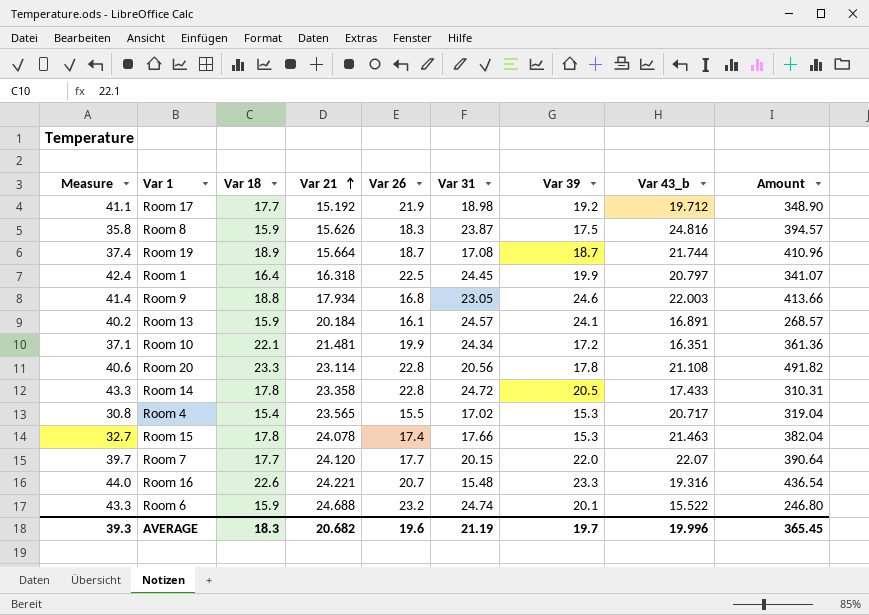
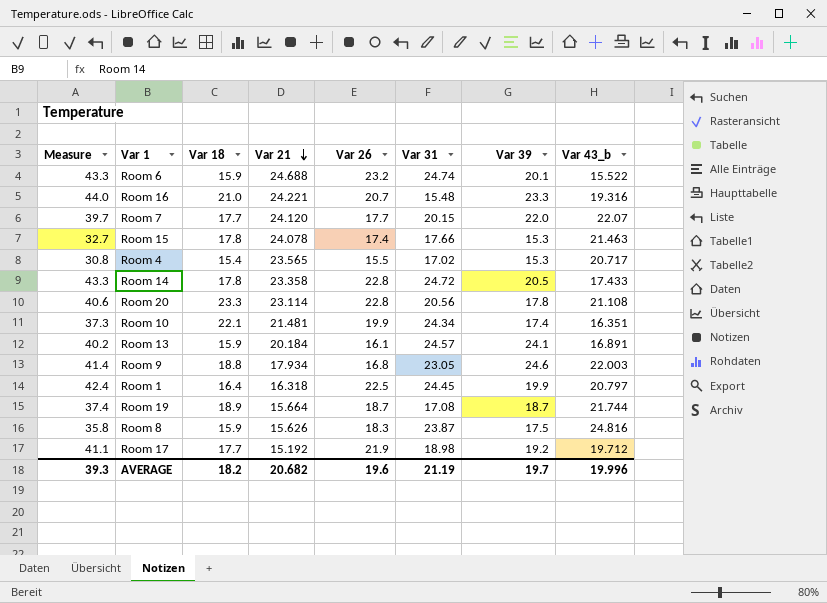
row order: Var 21 ascending -> Var 21 descending
column Amount | formula: [Var 18] * [Var 43_b] -> none
Room 16 | Var 18: 22.6 -> 21.0
Room 10 | Measure: 37.1 -> 37.3
Room 10 | Var 39: 17.2 -> 17.4
AVERAGE | Var 18: 18.3 -> 18.2

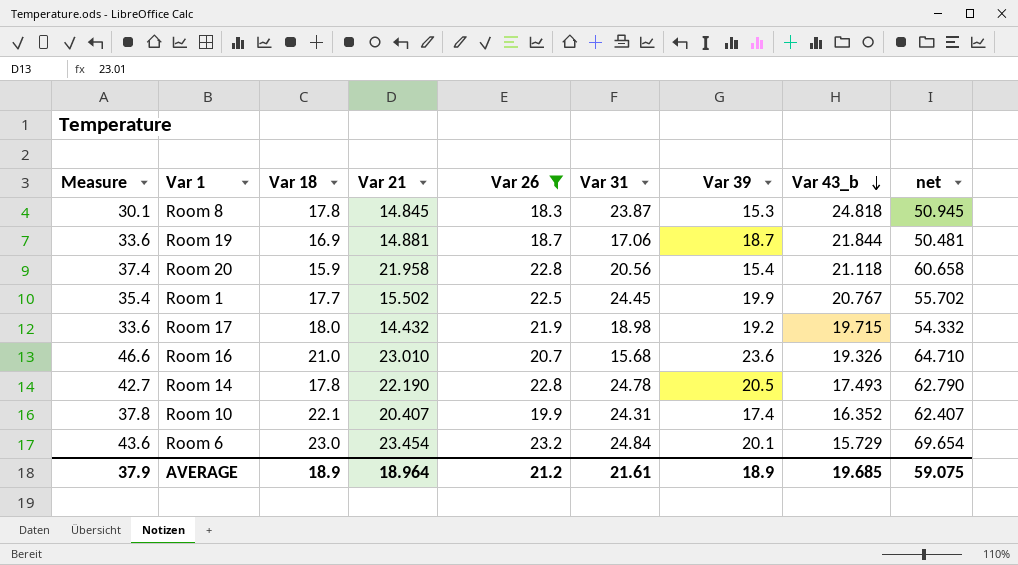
filter: none -> Var 26 >= 18.3
row order: Var 21 descending -> Var 43_b descending
column Measure | formula: [Var 26] + [Var 39] -> [Var 21] + [Var 39]
column net | formula: none -> [Var 18] + [Var 21] + [Var 26]
Room 8 | Var 18: 15.9 -> 17.8
Room 8 | Var 21: 15.626 -> 14.845
Room 8 | Var 39: 17.5 -> 15.3
Room 8 | Var 43_b: 24.816 -> 24.818
Room 19 | Var 18: 18.9 -> 16.9
Room 19 | Var 21: 15.664 -> 14.881
Room 19 | Var 31: 17.08 -> 17.06
Room 19 | Var 43_b: 21.744 -> 21.844
Room 20 | Var 18: 23.3 -> 15.9
Room 20 | Var 21: 23.114 -> 21.958
Room 20 | Var 39: 17.8 -> 15.4
Room 20 | Var 43_b: 21.108 -> 21.118
Room 1 | Var 18: 16.4 -> 17.7
Room 1 | Var 21: 16.318 -> 15.502
Room 1 | Var 43_b: 20.797 -> 20.767
Room 17 | Var 18: 17.7 -> 18.0
Room 17 | Var 21: 15.192 -> 14.432
Room 17 | Var 43_b: 19.712 -> 19.715
Room 16 | Var 21: 24.221 -> 23.010
Room 16 | Var 31: 15.48 -> 15.68
Room 16 | Var 39: 23.3 -> 23.6
Room 16 | Var 43_b: 19.316 -> 19.326
Room 14 | Var 21: 23.358 -> 22.190
Room 14 | Var 31: 24.72 -> 24.78
Room 14 | Var 43_b: 17.433 -> 17.493
Room 10 | Var 21: 21.481 -> 20.407
Room 10 | Var 31: 24.34 -> 24.31
Room 10 | Var 43_b: 16.351 -> 16.352
Room 6 | Var 18: 15.9 -> 23.0
Room 6 | Var 21: 24.688 -> 23.454
Room 6 | Var 31: 24.74 -> 24.84
Room 6 | Var 43_b: 15.522 -> 15.729
AVERAGE | Measure: 39.3 -> 37.9
AVERAGE | Var 18: 18.2 -> 18.9
AVERAGE | Var 21: 20.682 -> 18.964
AVERAGE | Var 26: 19.6 -> 21.2
AVERAGE | Var 31: 21.19 -> 21.61
AVERAGE | Var 39: 19.7 -> 18.9
AVERAGE | Var 43_b: 19.996 -> 19.685

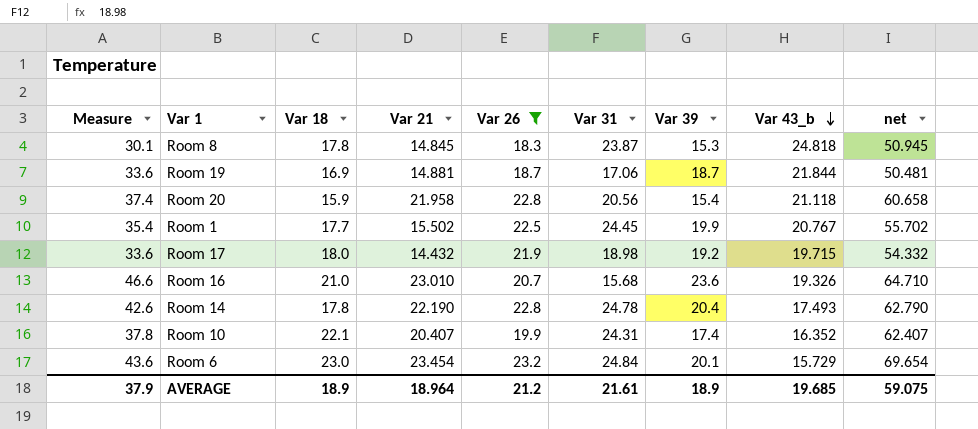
Room 14 | Measure: 42.7 -> 42.6
Room 14 | Var 39: 20.5 -> 20.4

